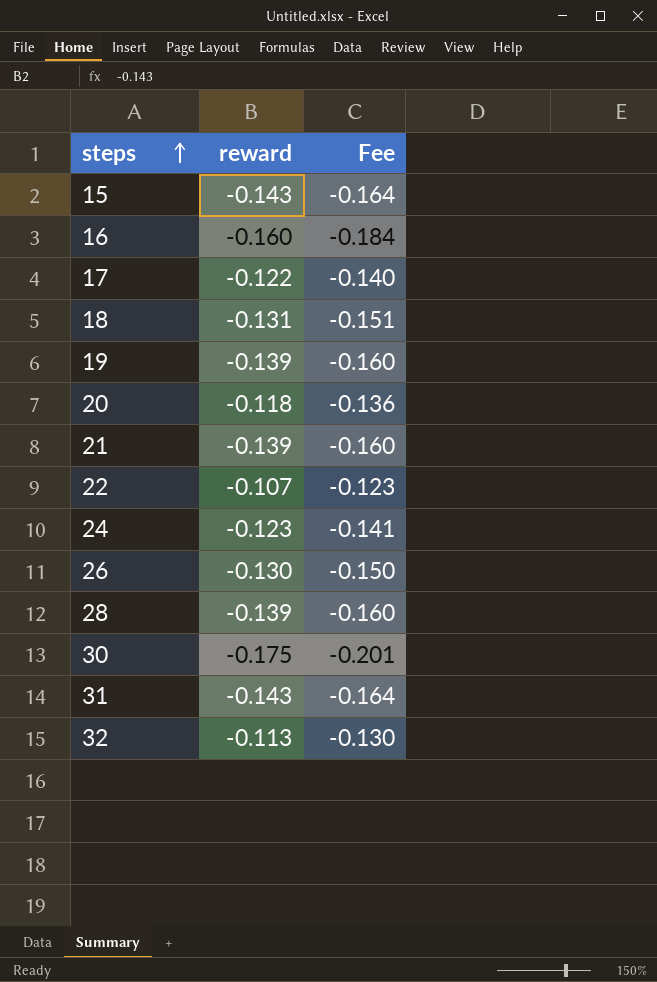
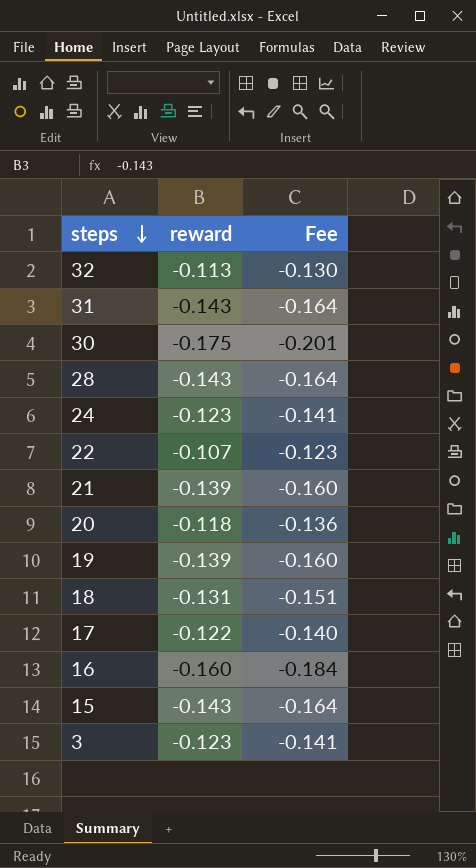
row order: steps ascending -> steps descending
row 26: -0.130 | -0.150 -> none
28 | reward: -0.139 -> -0.143
28 | Fee: -0.160 -> -0.164
row 3: none -> -0.123 | -0.141

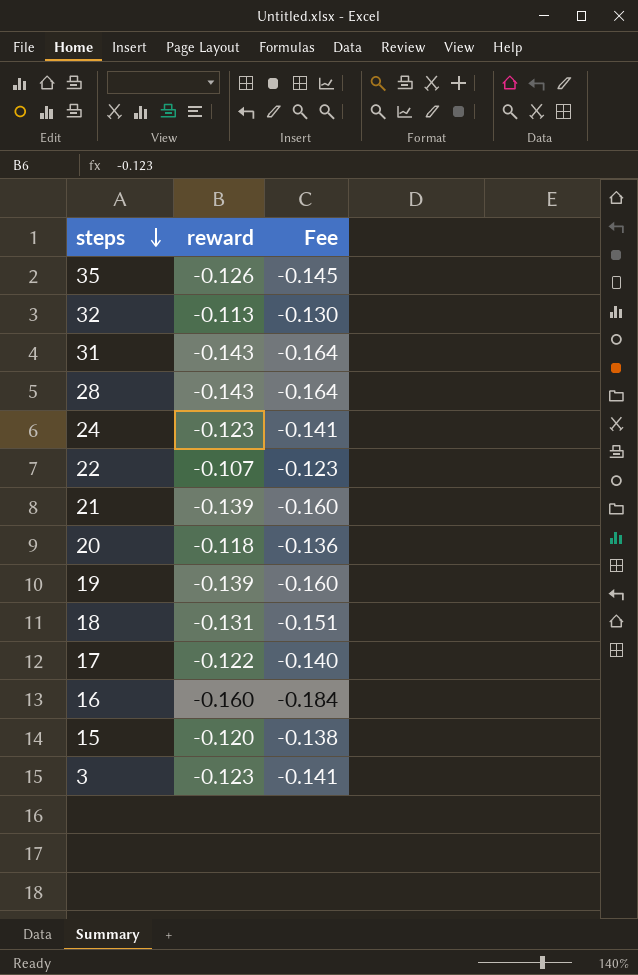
row 30: -0.175 | -0.201 -> none
row 35: none -> -0.126 | -0.145
15 | reward: -0.143 -> -0.120
15 | Fee: -0.164 -> -0.138

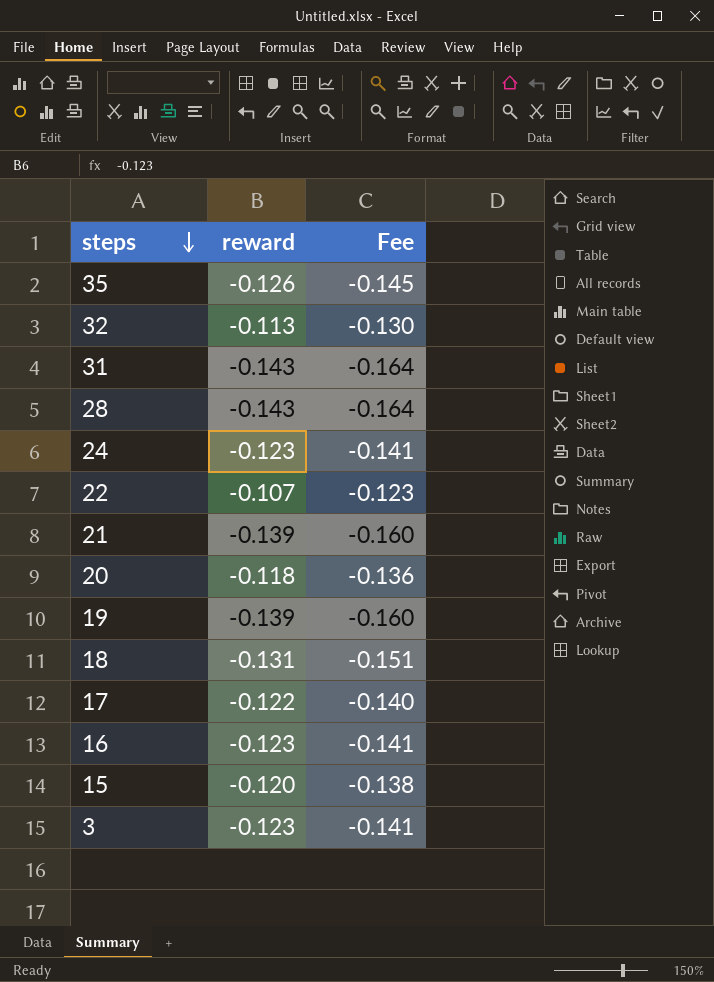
16 | reward: -0.160 -> -0.123
16 | Fee: -0.184 -> -0.141

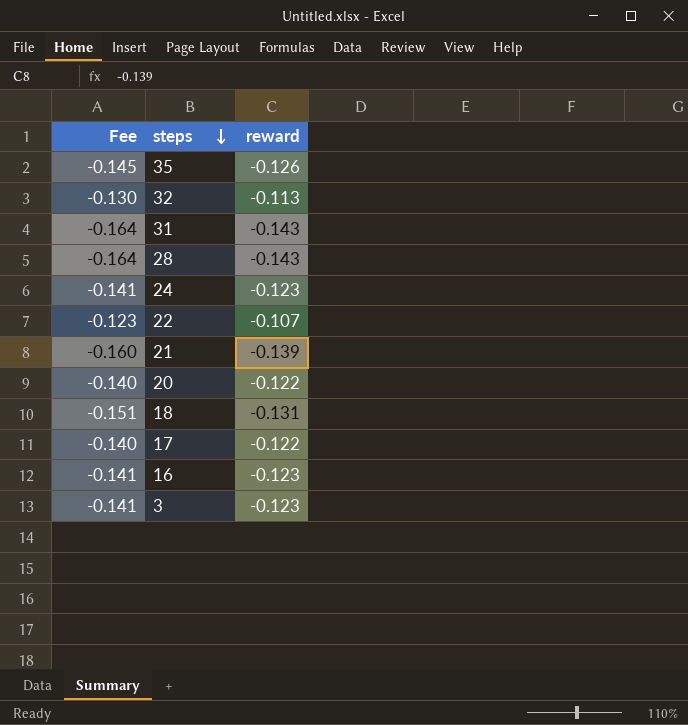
column Fee | position: 3 -> 1
row 19: -0.139 | -0.160 -> none
row 15: -0.120 | -0.138 -> none
20 | Fee: -0.136 -> -0.140
20 | reward: -0.118 -> -0.122

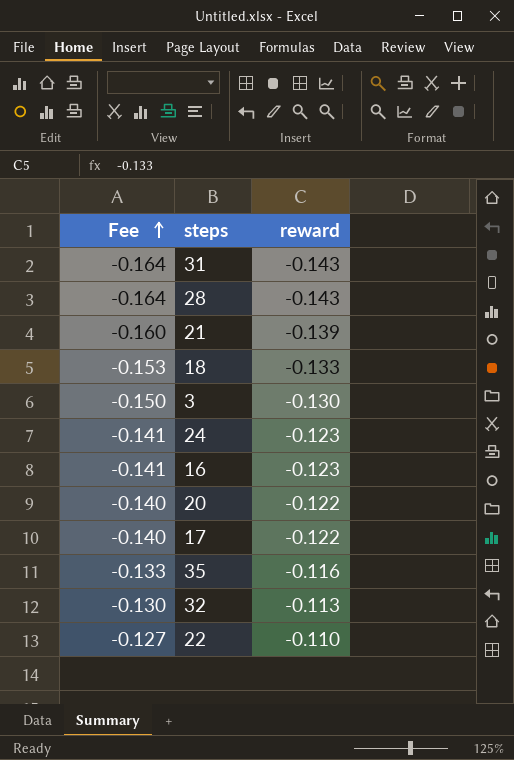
row order: steps descending -> Fee ascending
18 | Fee: -0.151 -> -0.153
18 | reward: -0.131 -> -0.133
3 | Fee: -0.141 -> -0.150
3 | reward: -0.123 -> -0.130
35 | Fee: -0.145 -> -0.133
35 | reward: -0.126 -> -0.116
22 | Fee: -0.123 -> -0.127
22 | reward: -0.107 -> -0.110

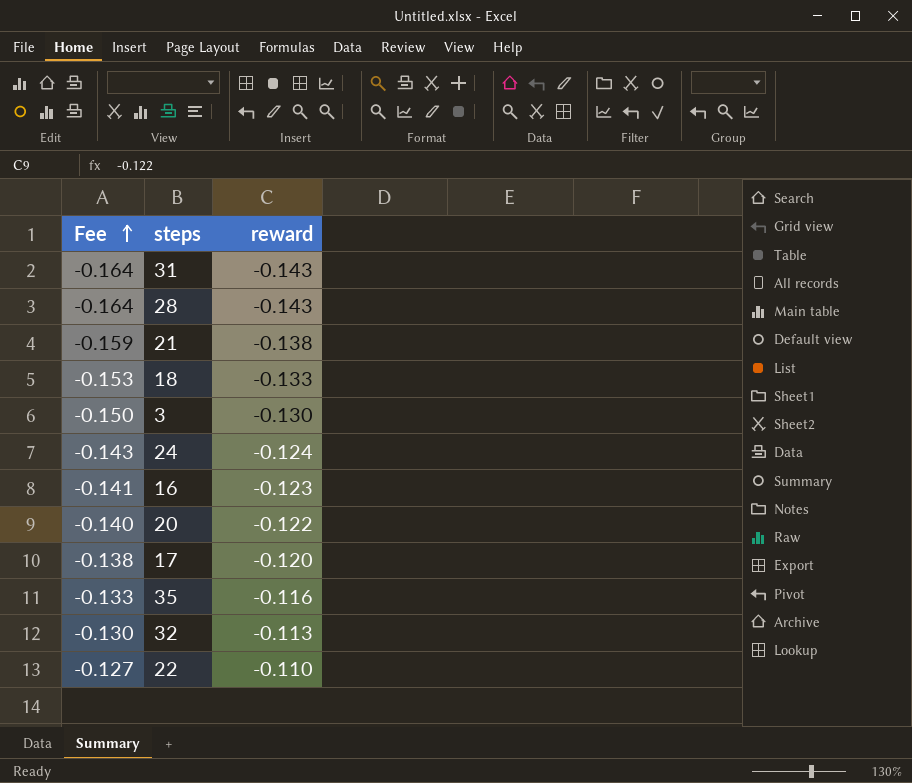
21 | Fee: -0.160 -> -0.159
21 | reward: -0.139 -> -0.138
24 | Fee: -0.141 -> -0.143
24 | reward: -0.123 -> -0.124
17 | Fee: -0.140 -> -0.138
17 | reward: -0.122 -> -0.120

